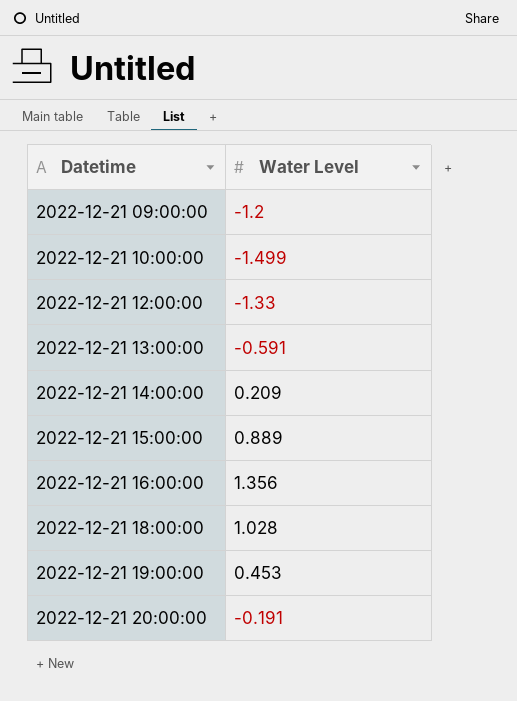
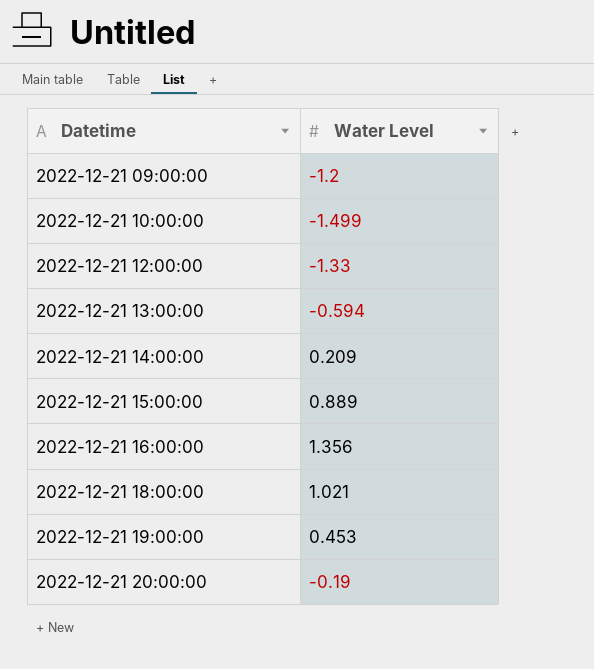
2022-12-21 13:00:00 | Water Level: -0.591 -> -0.594
2022-12-21 18:00:00 | Water Level: 1.028 -> 1.021
2022-12-21 20:00:00 | Water Level: -0.191 -> -0.19

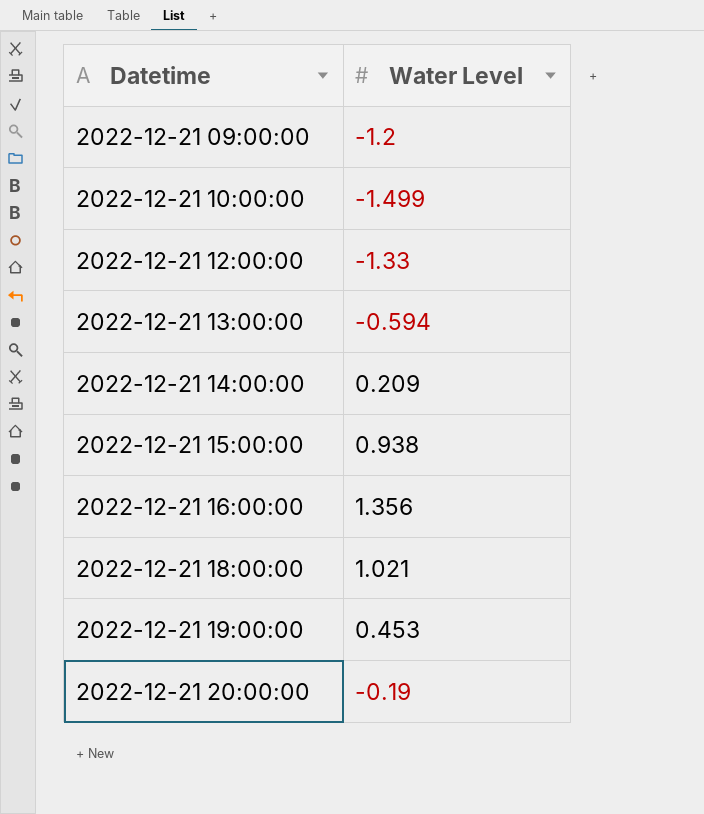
2022-12-21 15:00:00 | Water Level: 0.889 -> 0.938

